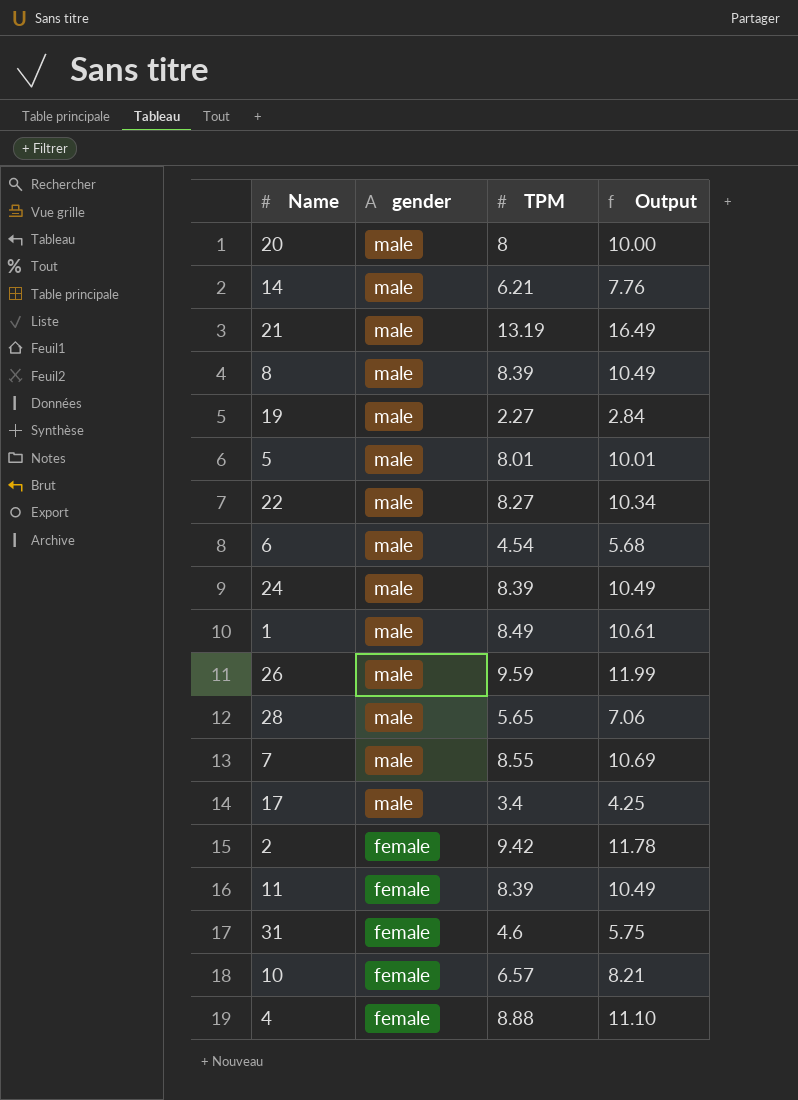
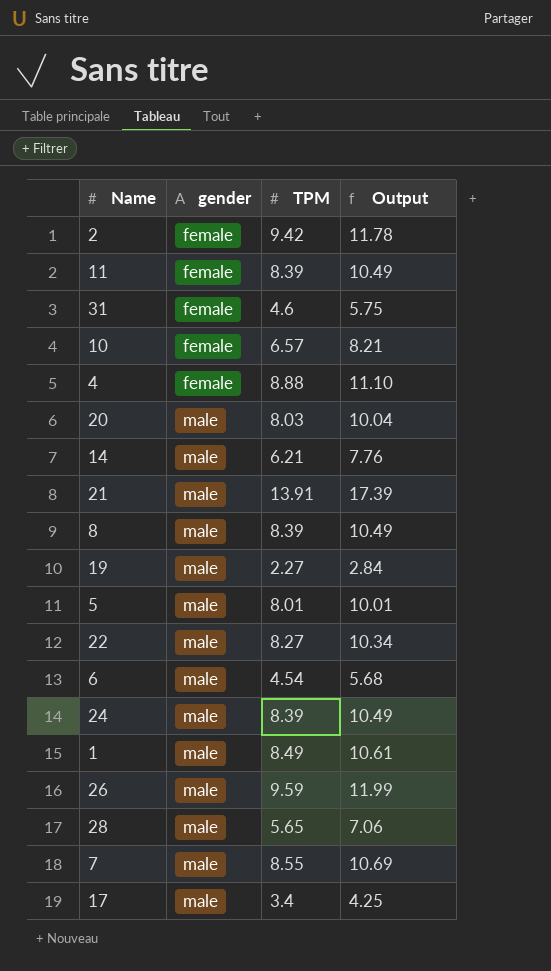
row order: gender descending -> gender ascending
20 | TPM: 8 -> 8.03
20 | Output: 10.00 -> 10.04
21 | TPM: 13.19 -> 13.91
21 | Output: 16.49 -> 17.39

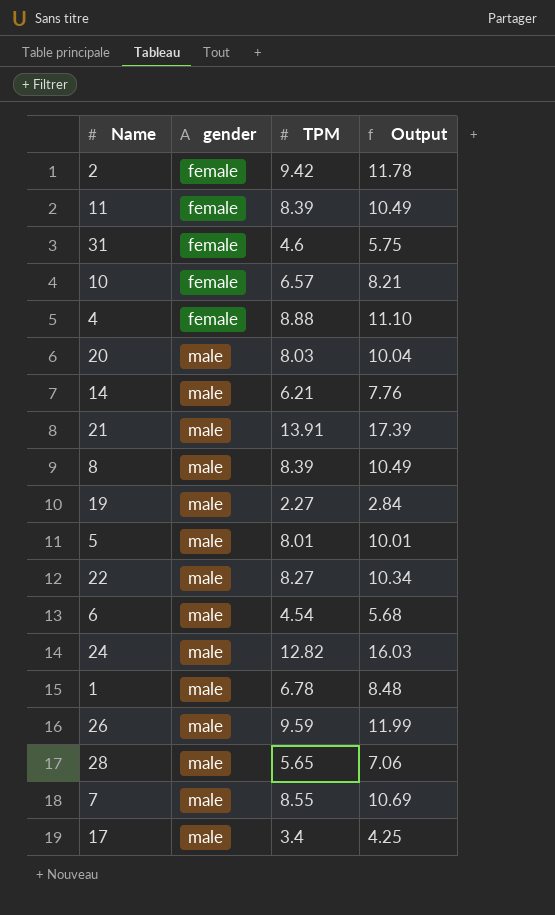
24 | TPM: 8.39 -> 12.82
24 | Output: 10.49 -> 16.03
1 | TPM: 8.49 -> 6.78
1 | Output: 10.61 -> 8.48

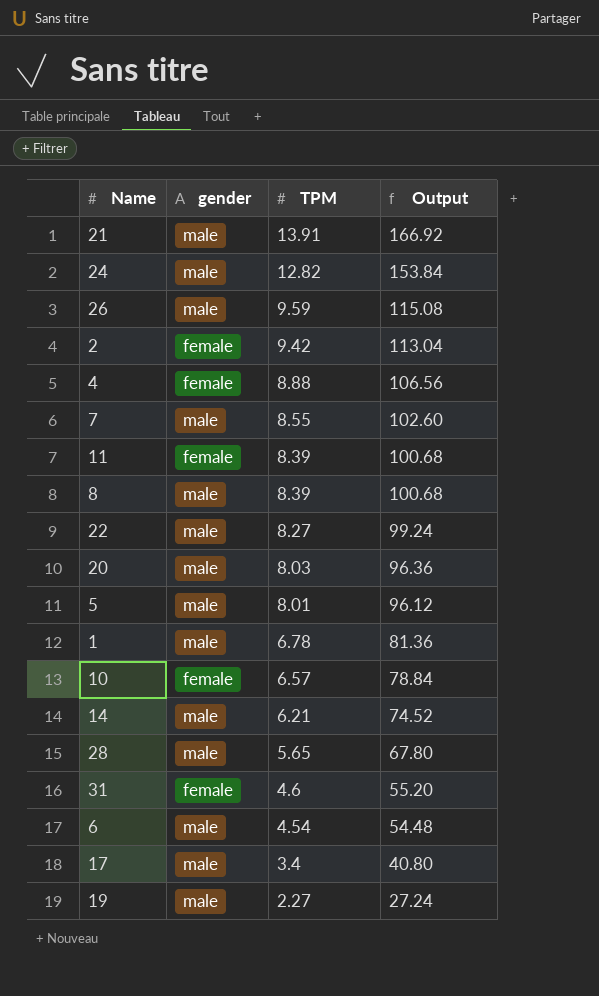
row order: gender ascending -> TPM descending
column Output | formula: [TPM] * 1.25 -> [TPM] * 12

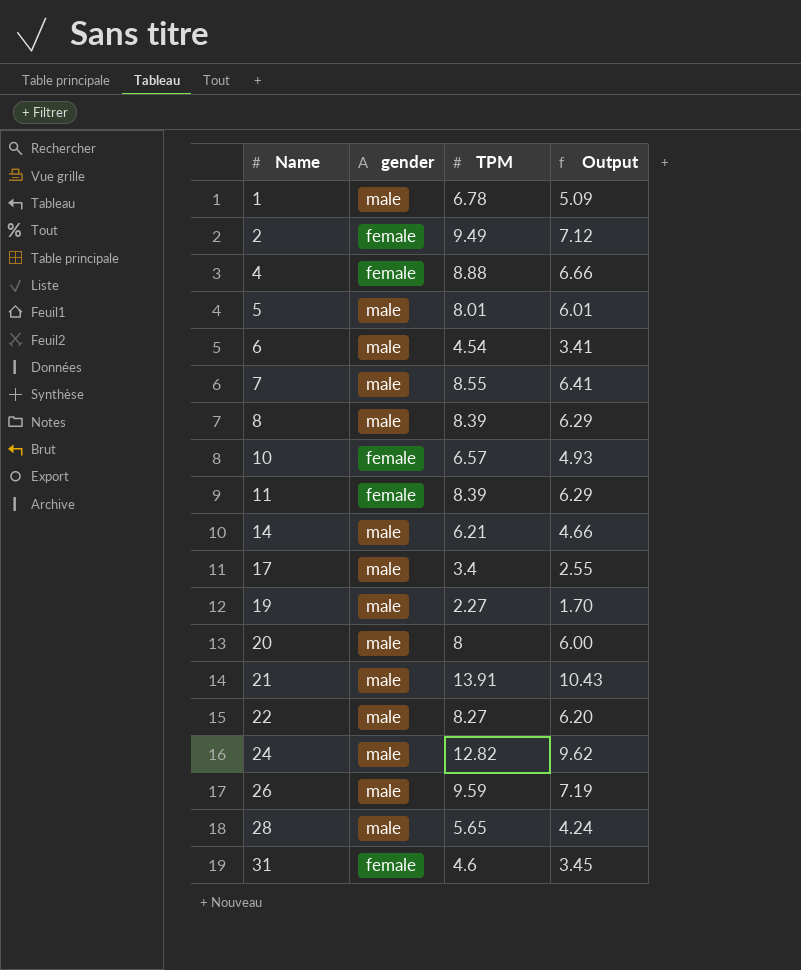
row order: TPM descending -> Name ascending
column Output | formula: [TPM] * 12 -> [TPM] * 0.75
2 | TPM: 9.42 -> 9.49
20 | TPM: 8.03 -> 8

